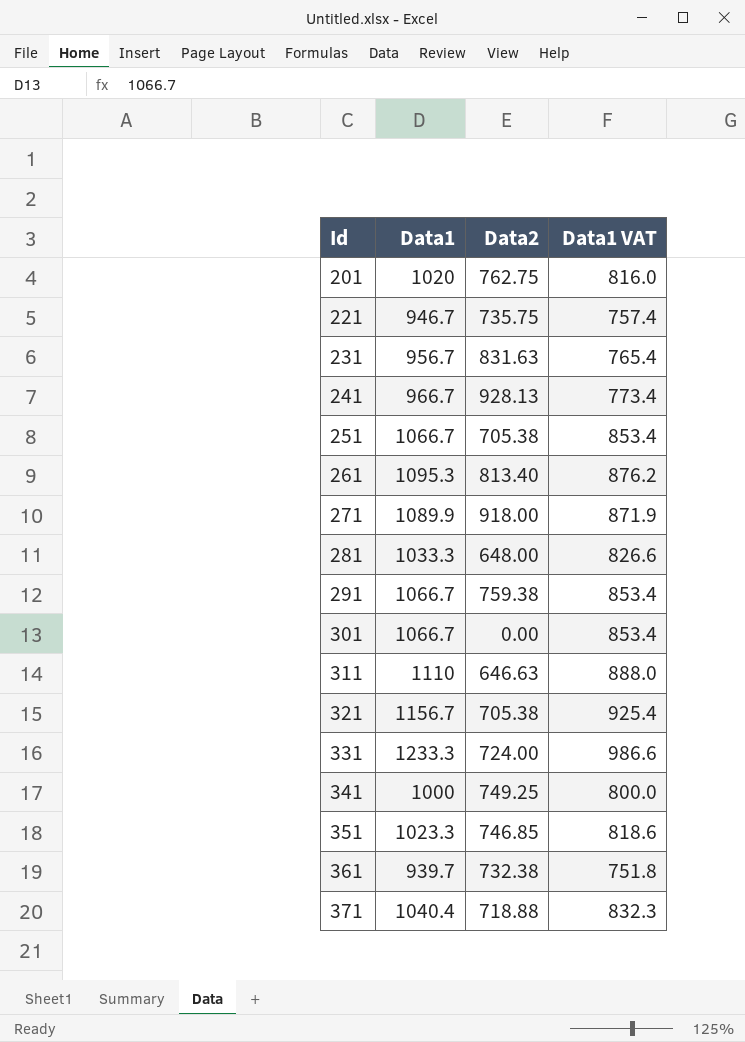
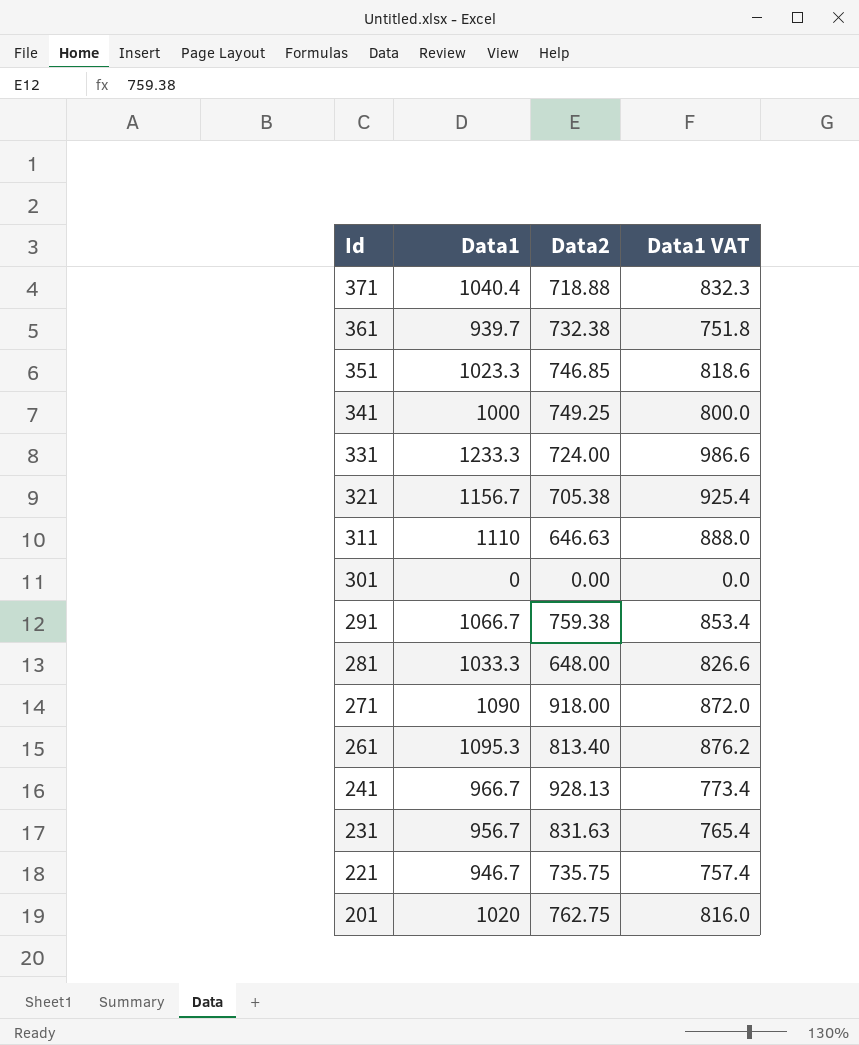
row order: Id ascending -> Id descending
row 251: 1066.7 | 705.38 | 853.4 -> none
301 | Data1: 1066.7 -> 0
301 | Data1 VAT: 853.4 -> 0.0
271 | Data1: 1089.9 -> 1090
271 | Data1 VAT: 871.9 -> 872.0

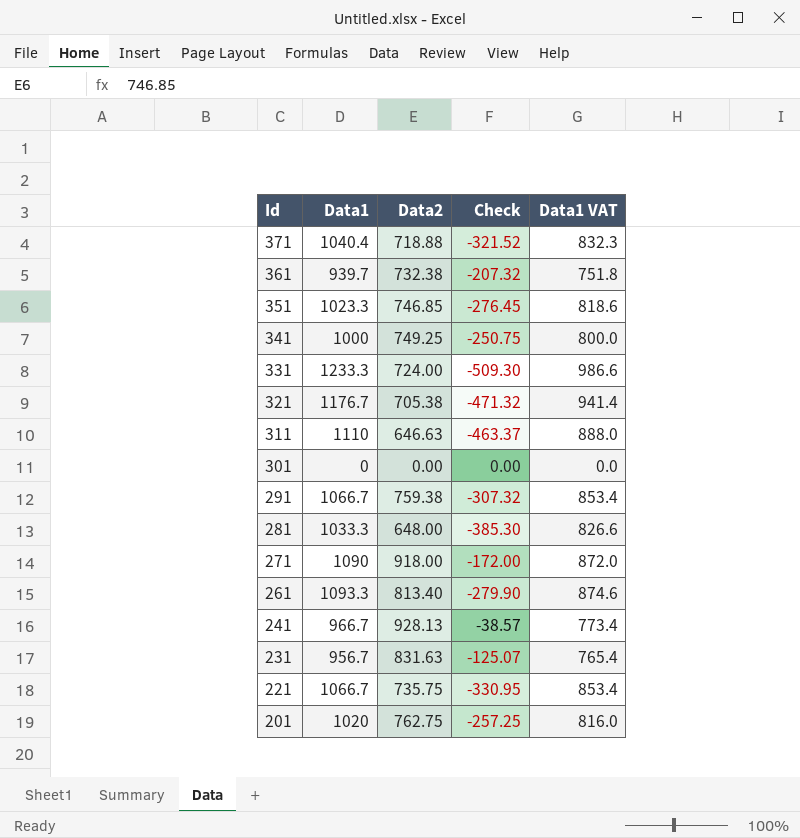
column Check | formula: none -> [Data2] - [Data1]
321 | Data1: 1156.7 -> 1176.7
321 | Data1 VAT: 925.4 -> 941.4
261 | Data1: 1095.3 -> 1093.3
261 | Data1 VAT: 876.2 -> 874.6
221 | Data1: 946.7 -> 1066.7
221 | Data1 VAT: 757.4 -> 853.4

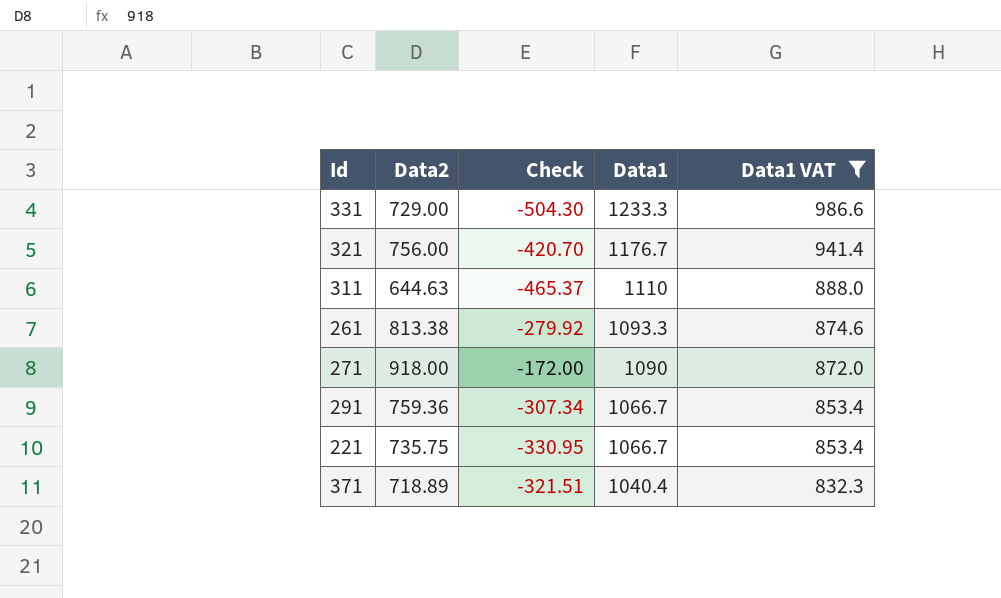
filter: none -> Data1 VAT >= 832.3
row order: Id descending -> Data1 descending
column Data1 | position: 2 -> 4
331 | Data2: 724.00 -> 729.00
331 | Check: -509.30 -> -504.30
321 | Data2: 705.38 -> 756.00
321 | Check: -471.32 -> -420.70
311 | Data2: 646.63 -> 644.63
311 | Check: -463.37 -> -465.37
261 | Data2: 813.40 -> 813.38
261 | Check: -279.90 -> -279.92
291 | Data2: 759.38 -> 759.36
291 | Check: -307.32 -> -307.34
371 | Data2: 718.88 -> 718.89
371 | Check: -321.52 -> -321.51

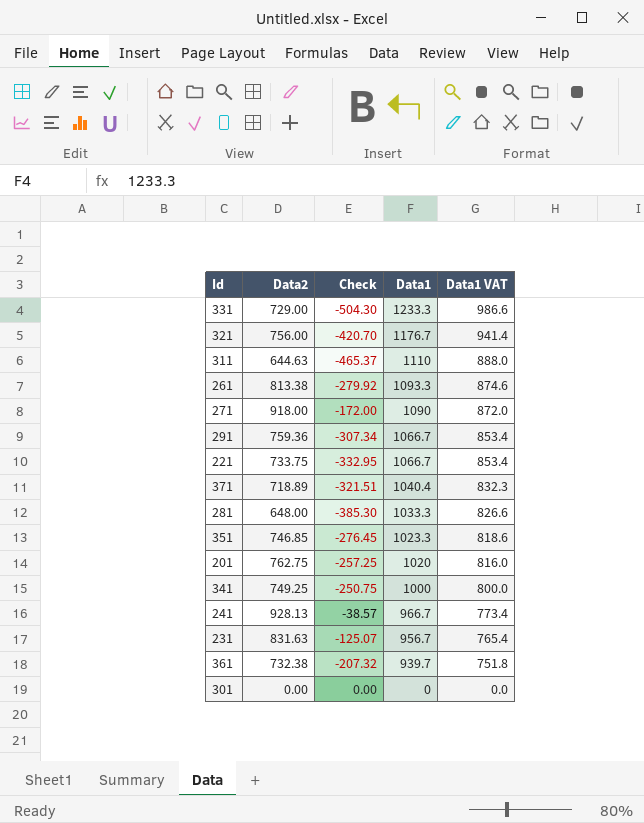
filter: Data1 VAT >= 832.3 -> none
221 | Data2: 735.75 -> 733.75
221 | Check: -330.95 -> -332.95

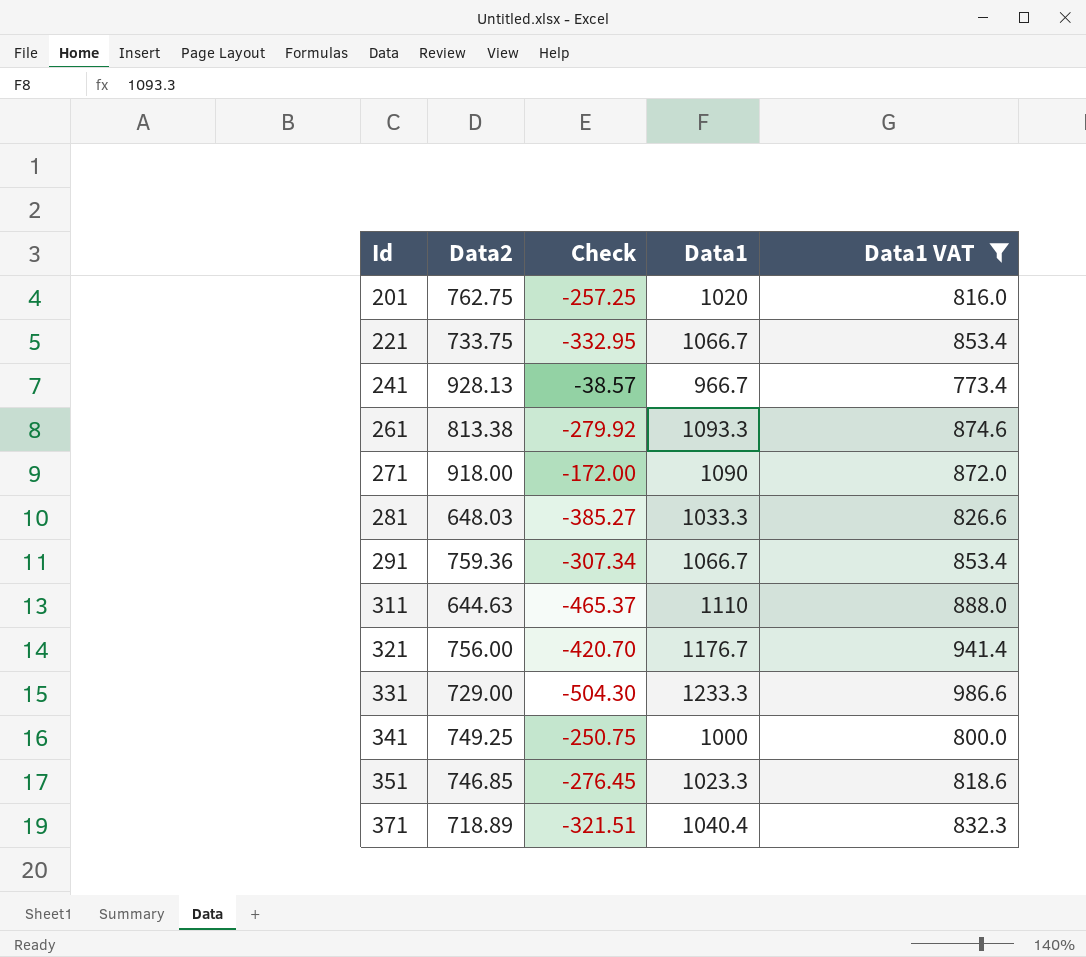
filter: none -> Data1 VAT >= 773.4
row order: Data1 descending -> Id ascending
281 | Data2: 648.00 -> 648.03
281 | Check: -385.30 -> -385.27

